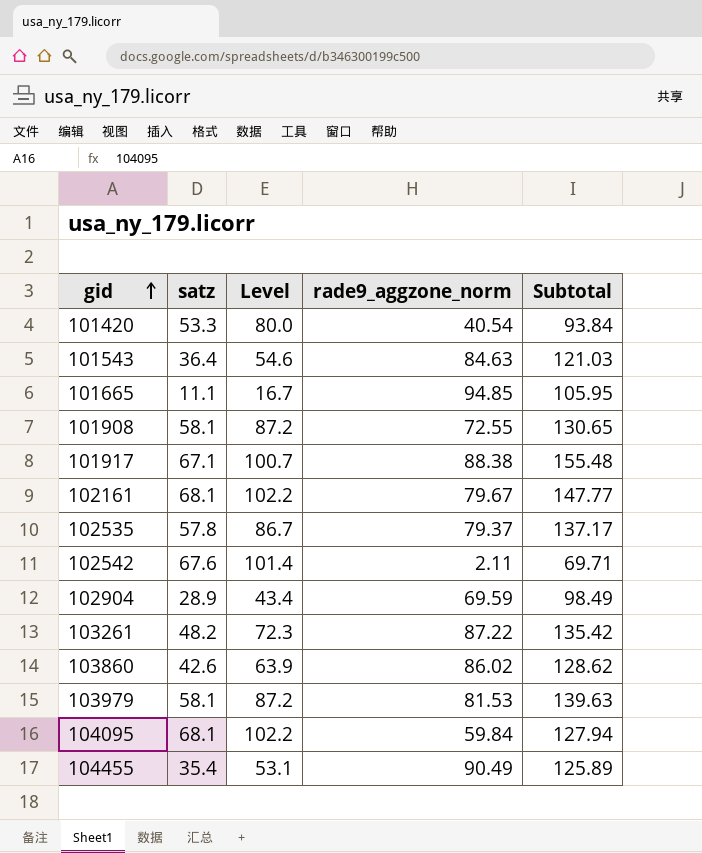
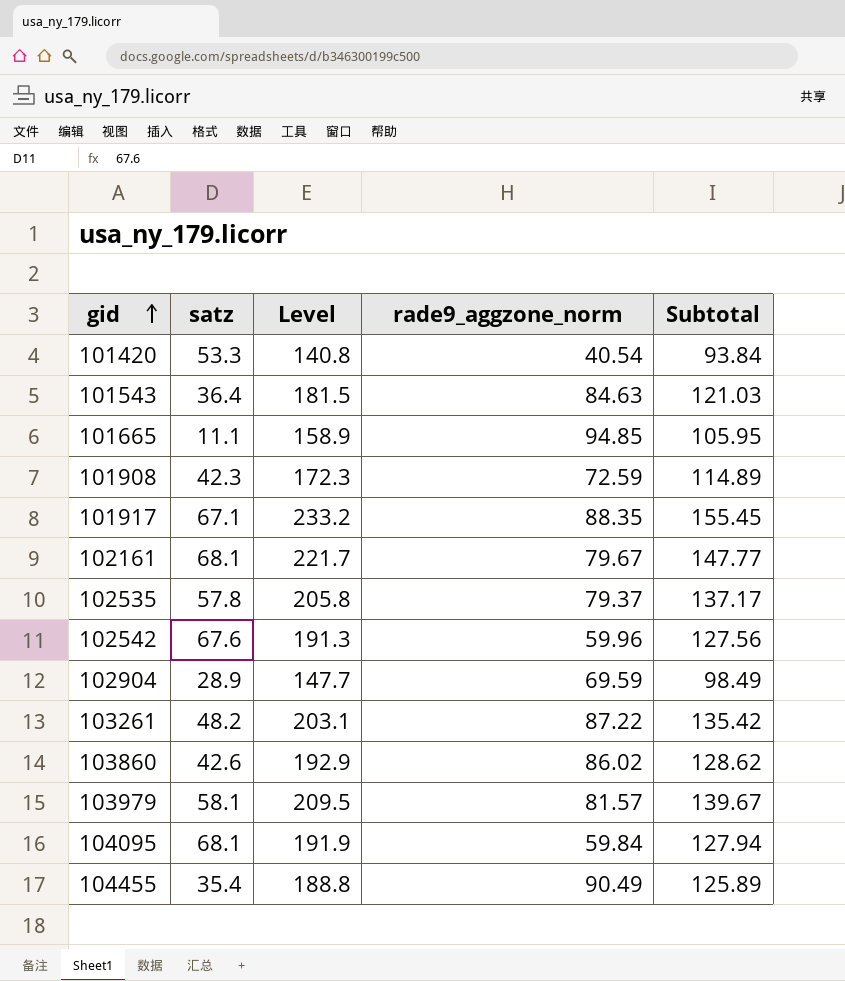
column Level | formula: [satz] * 1.5 -> [Subtotal] * 1.5
101908 | satz: 58.1 -> 42.3
101908 | rade9_aggzone_norm: 72.55 -> 72.59
101908 | Subtotal: 130.65 -> 114.89
101917 | rade9_aggzone_norm: 88.38 -> 88.35
101917 | Subtotal: 155.48 -> 155.45
102542 | rade9_aggzone_norm: 2.11 -> 59.96
102542 | Subtotal: 69.71 -> 127.56
103979 | rade9_aggzone_norm: 81.53 -> 81.57
103979 | Subtotal: 139.63 -> 139.67

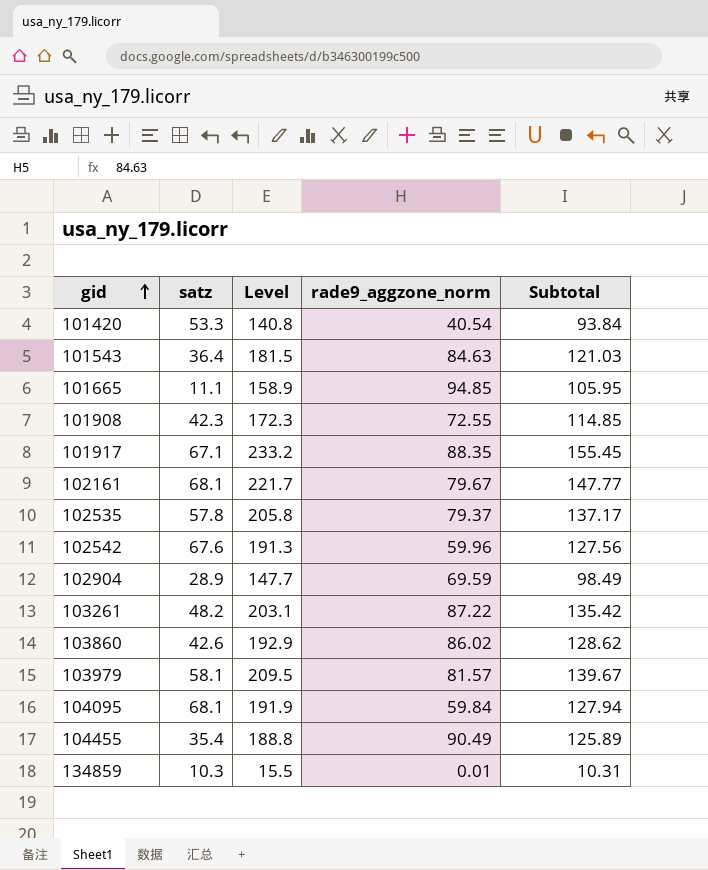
101908 | rade9_aggzone_norm: 72.59 -> 72.55
101908 | Subtotal: 114.89 -> 114.85
row 134859: none -> 10.3 | 15.5 | 0.01 | 10.31

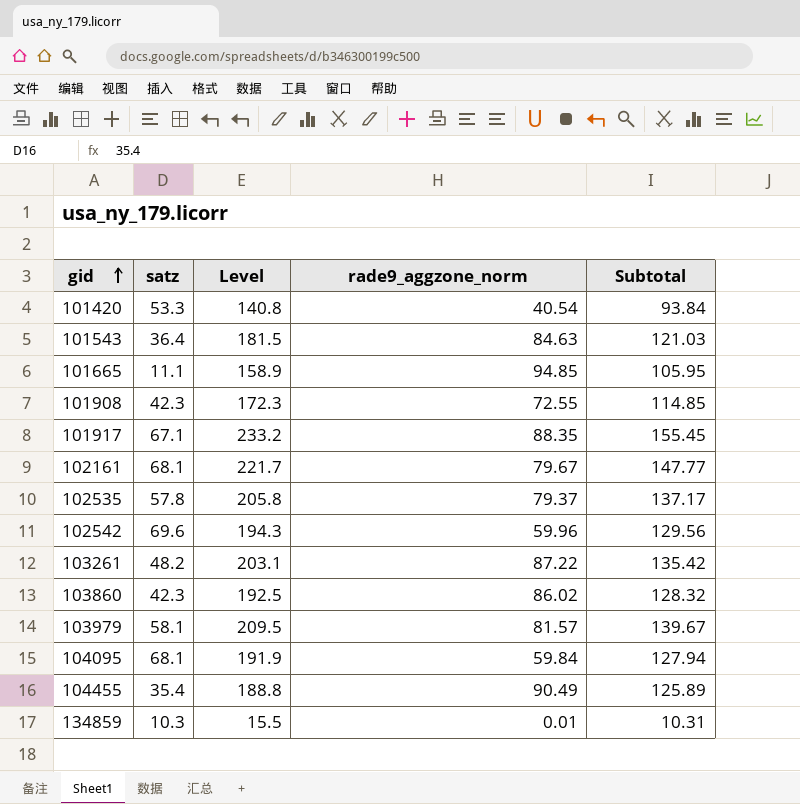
row 102904: 28.9 | 147.7 | 69.59 | 98.49 -> none
102542 | satz: 67.6 -> 69.6
102542 | Level: 191.3 -> 194.3
102542 | Subtotal: 127.56 -> 129.56
103860 | satz: 42.6 -> 42.3
103860 | Level: 192.9 -> 192.5
103860 | Subtotal: 128.62 -> 128.32

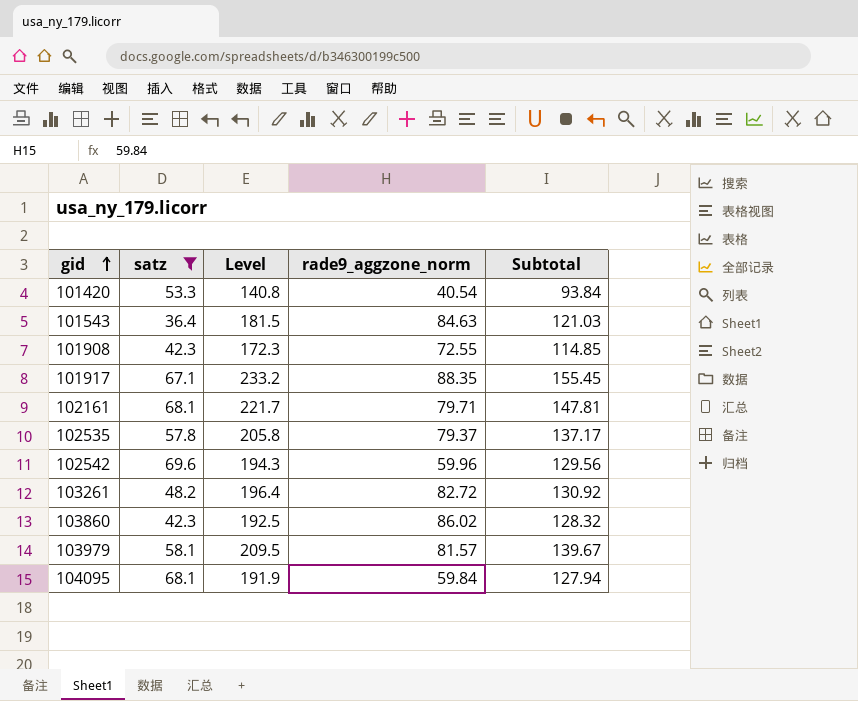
filter: none -> satz >= 36.4
102161 | rade9_aggzone_norm: 79.67 -> 79.71
102161 | Subtotal: 147.77 -> 147.81
103261 | Level: 203.1 -> 196.4
103261 | rade9_aggzone_norm: 87.22 -> 82.72
103261 | Subtotal: 135.42 -> 130.92

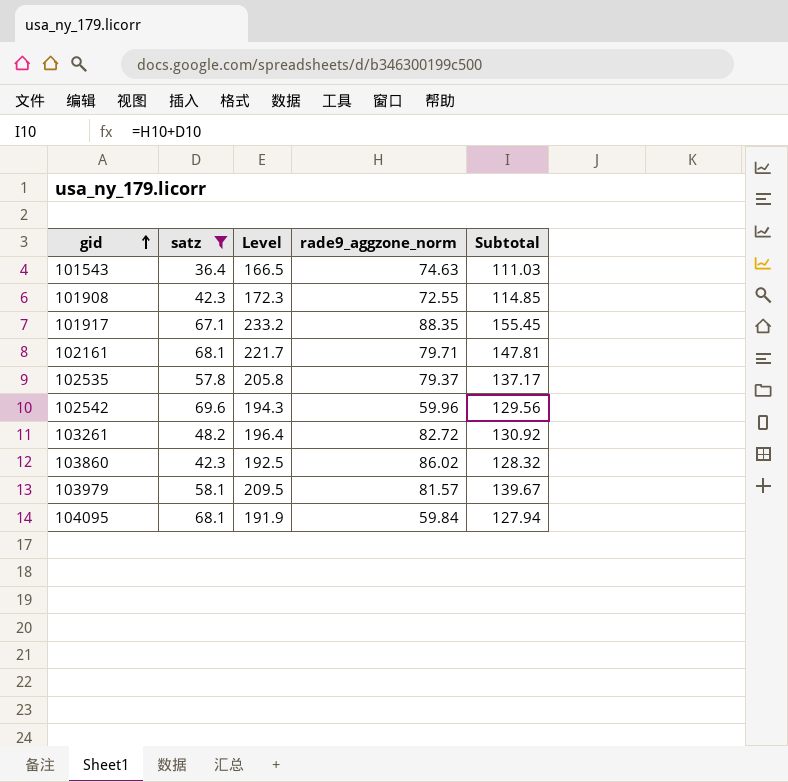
row 101420: 53.3 | 140.8 | 40.54 | 93.84 -> none
101543 | Level: 181.5 -> 166.5
101543 | rade9_aggzone_norm: 84.63 -> 74.63
101543 | Subtotal: 121.03 -> 111.03

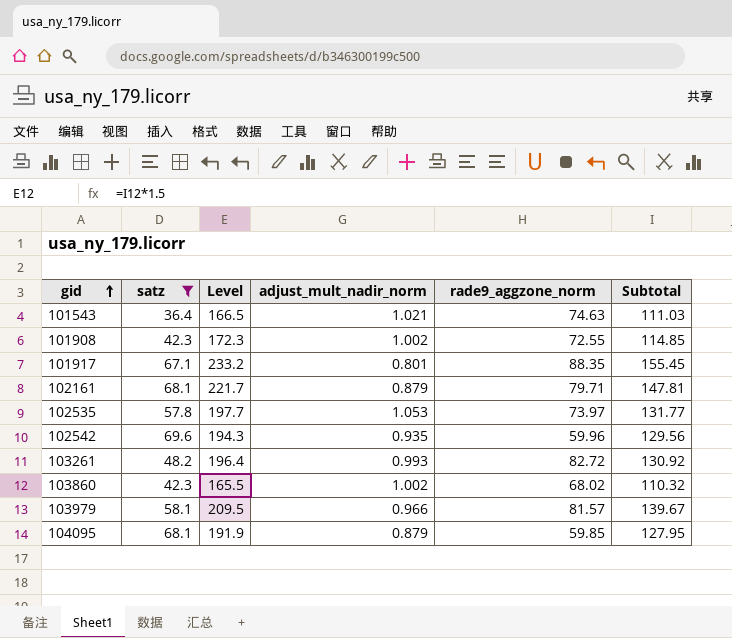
column adjust_mult_nadir_norm | position: none -> 4
102535 | Level: 205.8 -> 197.7
102535 | rade9_aggzone_norm: 79.37 -> 73.97
102535 | Subtotal: 137.17 -> 131.77
103860 | Level: 192.5 -> 165.5
103860 | rade9_aggzone_norm: 86.02 -> 68.02
103860 | Subtotal: 128.32 -> 110.32
104095 | rade9_aggzone_norm: 59.84 -> 59.85
104095 | Subtotal: 127.94 -> 127.95

